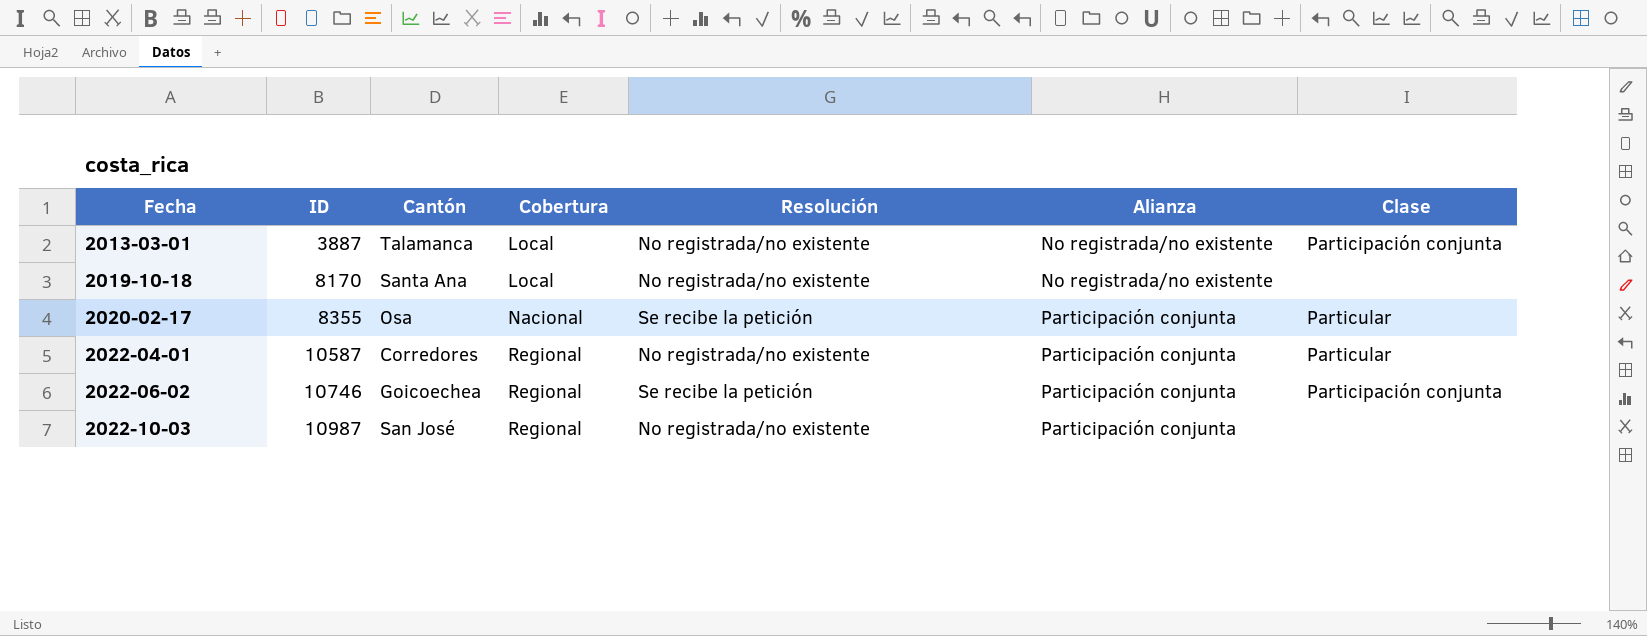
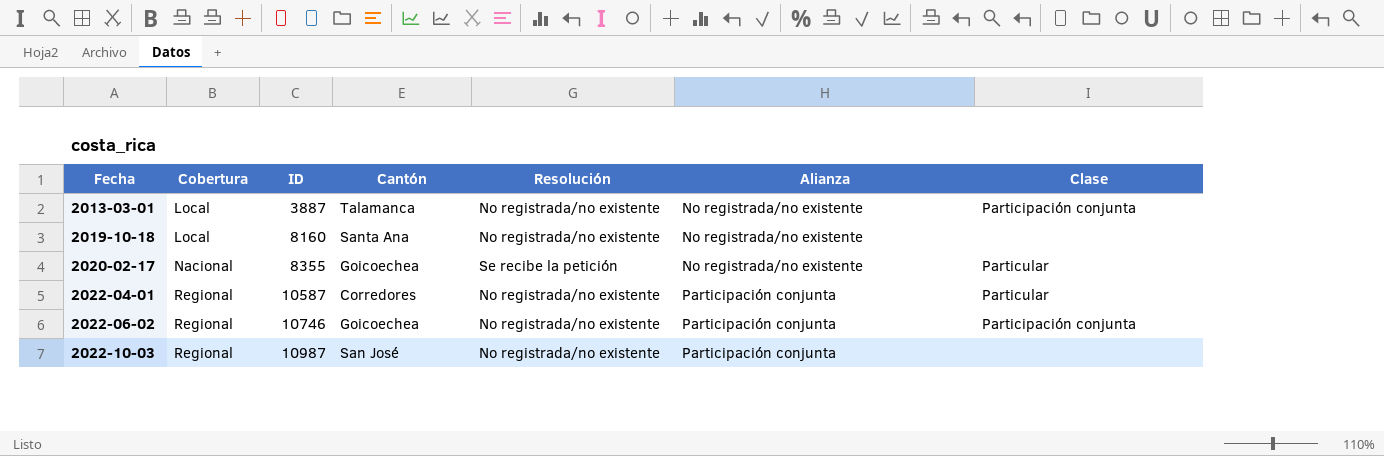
column Cobertura | position: 4 -> 2
2019-10-18 | ID: 8170 -> 8160
2020-02-17 | Cantón: Osa -> Goicoechea
2020-02-17 | Alianza: Participación conjunta -> No registrada/no existente
2022-06-02 | Resolución: Se recibe la petición -> No registrada/no existente

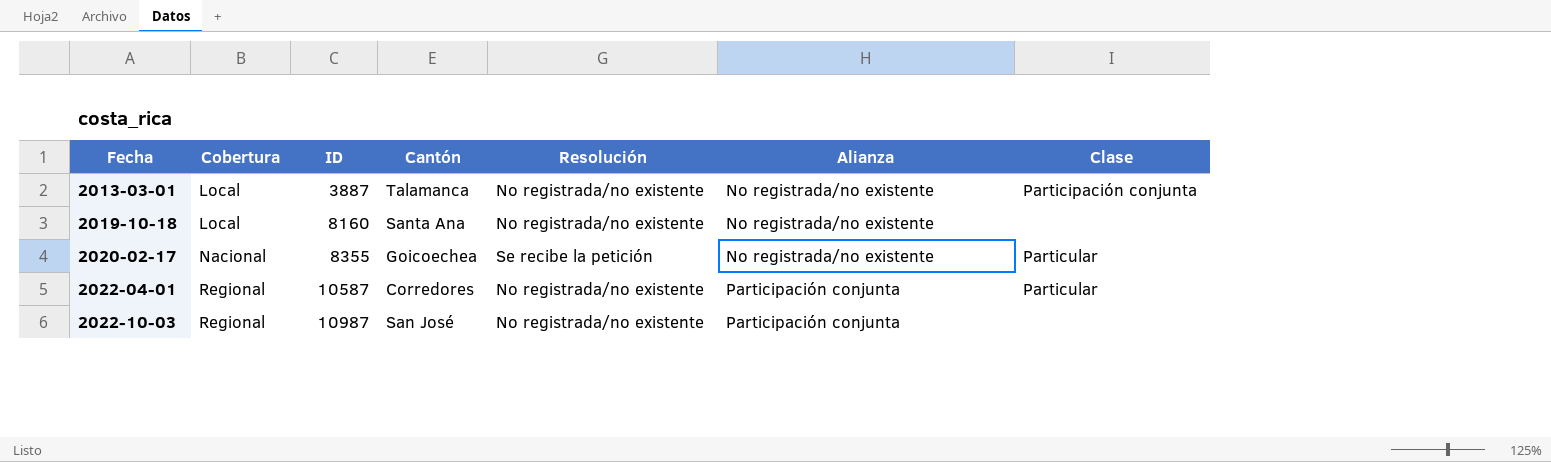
row 2022-06-02: Regional | 10746 | Goicoechea | No registrada/no existente | Participación conjunta | Participación conjunta -> none

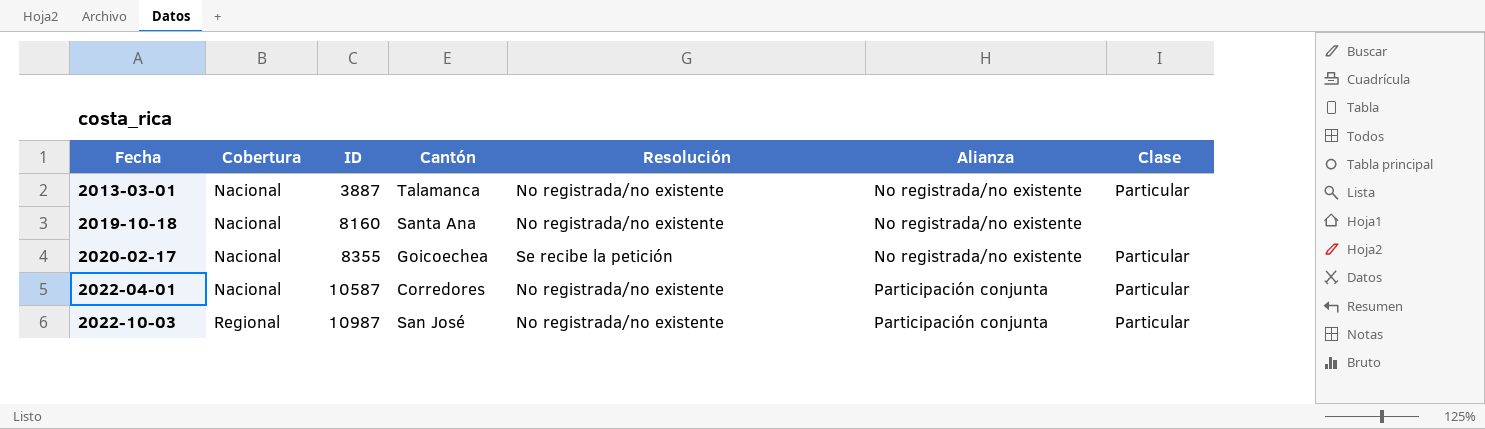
2013-03-01 | Cobertura: Local -> Nacional
2013-03-01 | Clase: Participación conjunta -> Particular
2019-10-18 | Cobertura: Local -> Nacional
2022-04-01 | Cobertura: Regional -> Nacional
2022-10-03 | Clase: none -> Particular

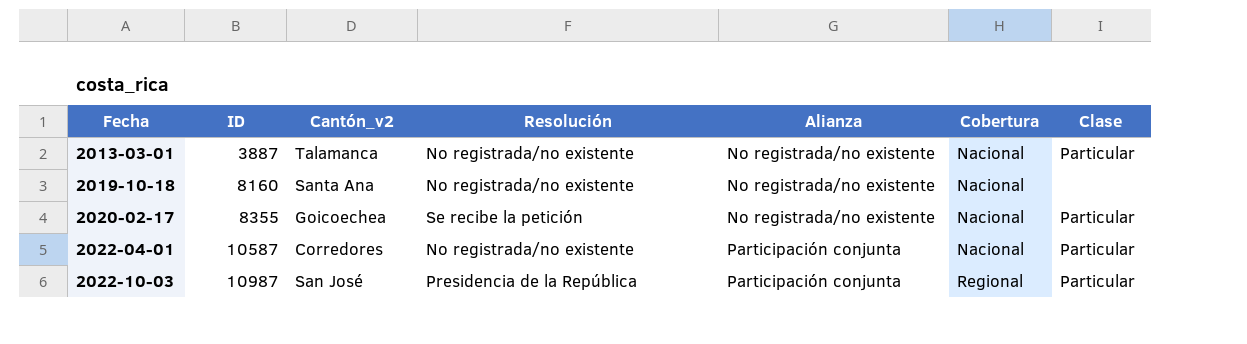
column name: Cantón -> Cantón_v2
column Cobertura | position: 2 -> 6
2022-10-03 | Resolución: No registrada/no existente -> Presidencia de la República

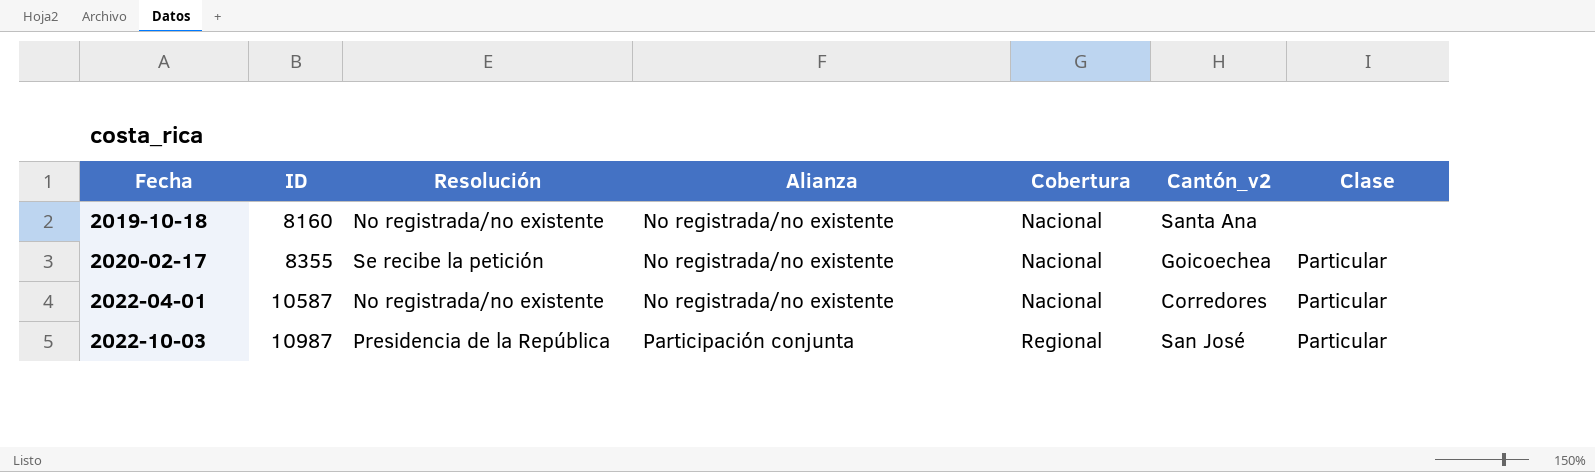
column Cantón_v2 | position: 3 -> 6
row 2013-03-01: 3887 | Talamanca | No registrada/no existente | No registrada/no existente | Nacional | Particular -> none
2022-04-01 | Alianza: Participación conjunta -> No registrada/no existente

